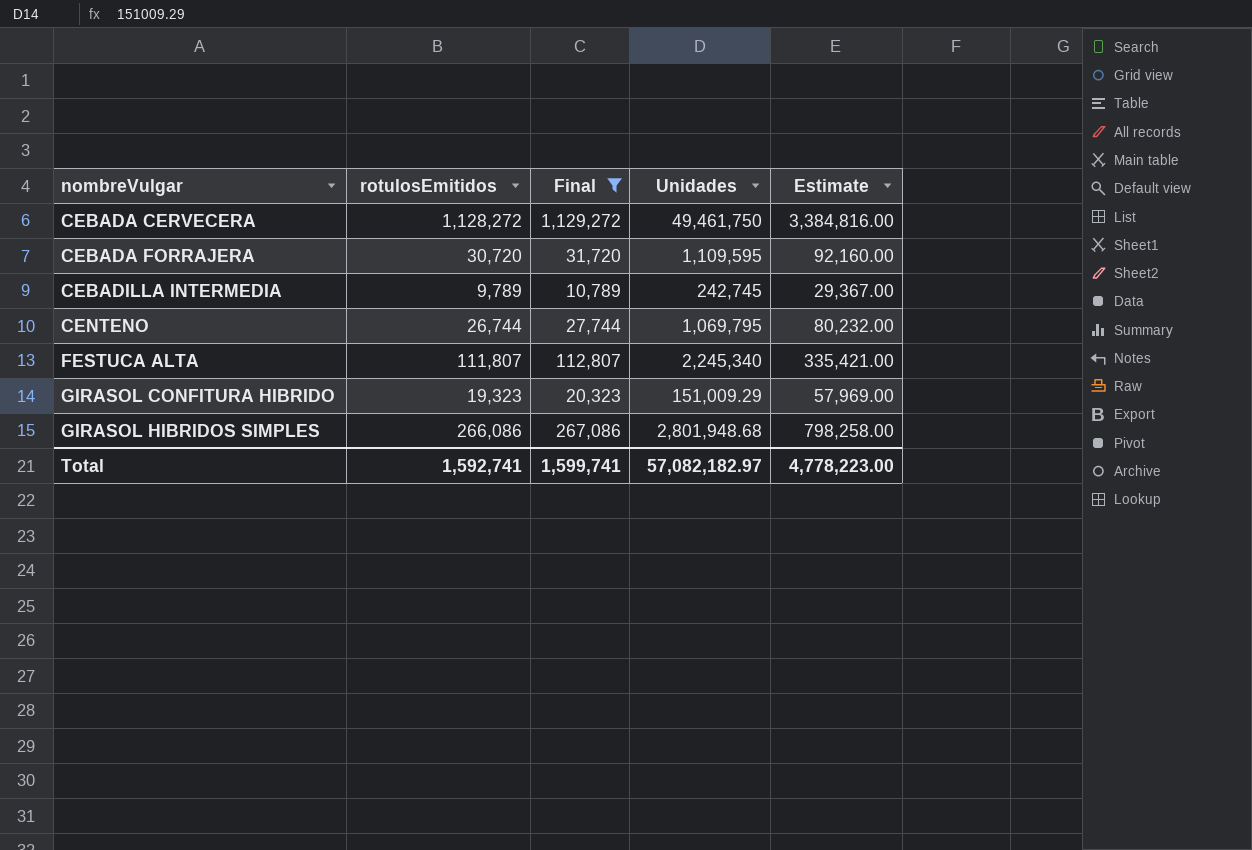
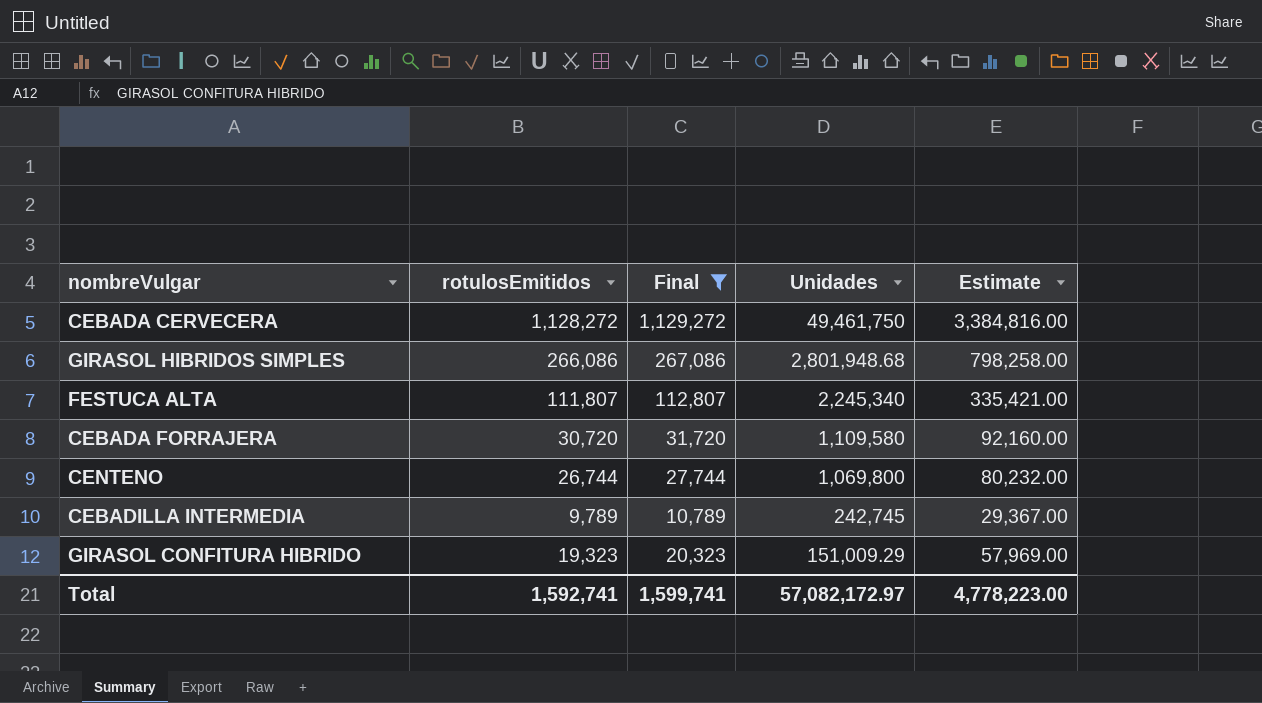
row order: nombreVulgar ascending -> Unidades descending
CEBADA FORRAJERA | Unidades: 1,109,595 -> 1,109,580
CENTENO | Unidades: 1,069,795 -> 1,069,800
Total | Unidades: 57,082,182.97 -> 57,082,172.97

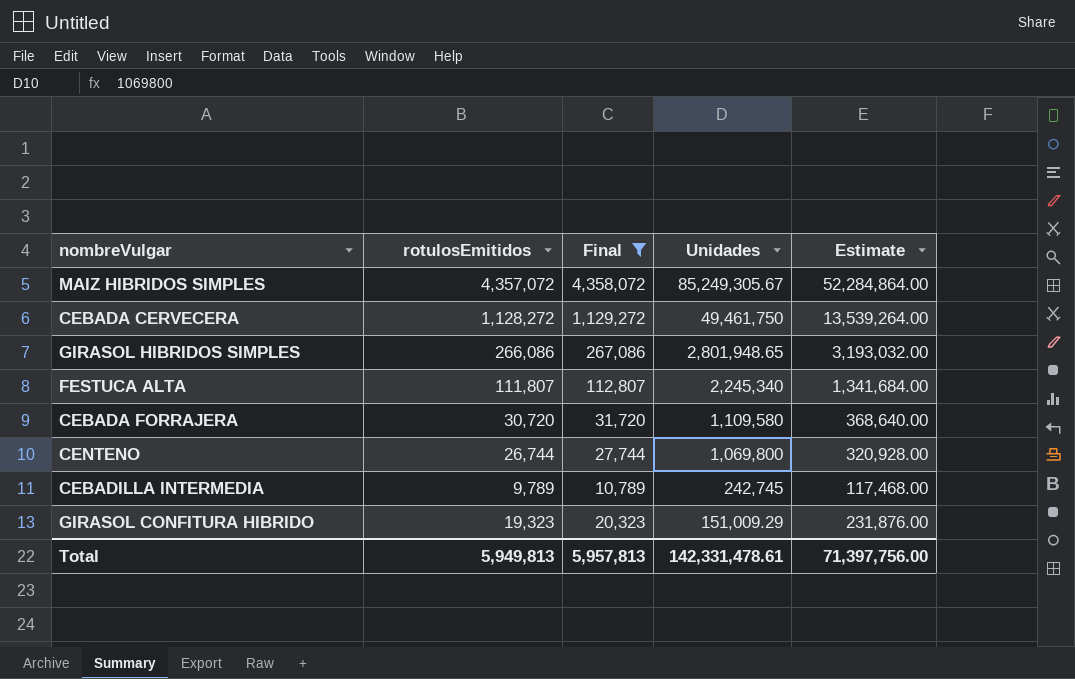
column Estimate | formula: [rotulosEmitidos] * 3 -> [rotulosEmitidos] * 12
row MAIZ HIBRIDOS SIMPLES: none -> 4,357,072 | 4,358,072 | 85,249,305.67 | 52,284,864.00
GIRASOL HIBRIDOS SIMPLES | Unidades: 2,801,948.68 -> 2,801,948.65
Total | rotulosEmitidos: 1,592,741 -> 5,949,813
Total | Final: 1,599,741 -> 5,957,813
Total | Unidades: 57,082,172.97 -> 142,331,478.61
Total | Estimate: 4,778,223.00 -> 71,397,756.00

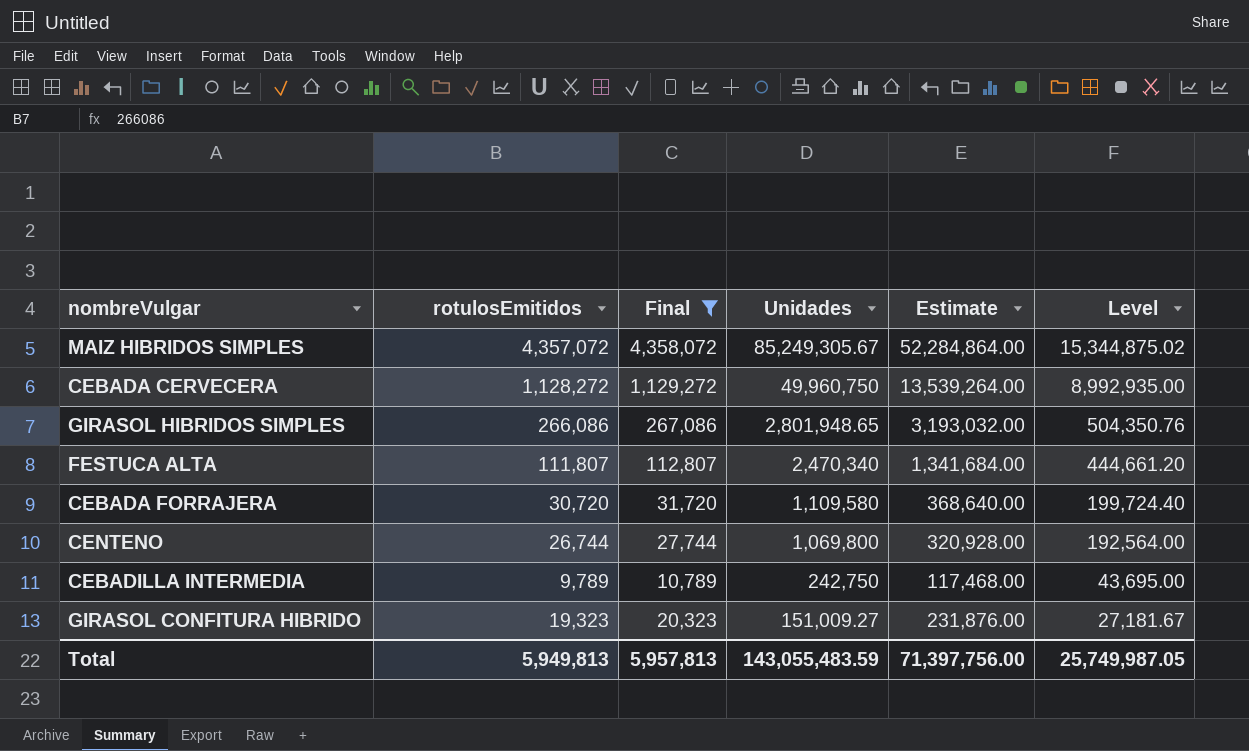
column Level | formula: none -> [Unidades] * 0.18
CEBADA CERVECERA | Unidades: 49,461,750 -> 49,960,750
FESTUCA ALTA | Unidades: 2,245,340 -> 2,470,340
CEBADILLA INTERMEDIA | Unidades: 242,745 -> 242,750
GIRASOL CONFITURA HIBRIDO | Unidades: 151,009.29 -> 151,009.27
Total | Unidades: 142,331,478.61 -> 143,055,483.59

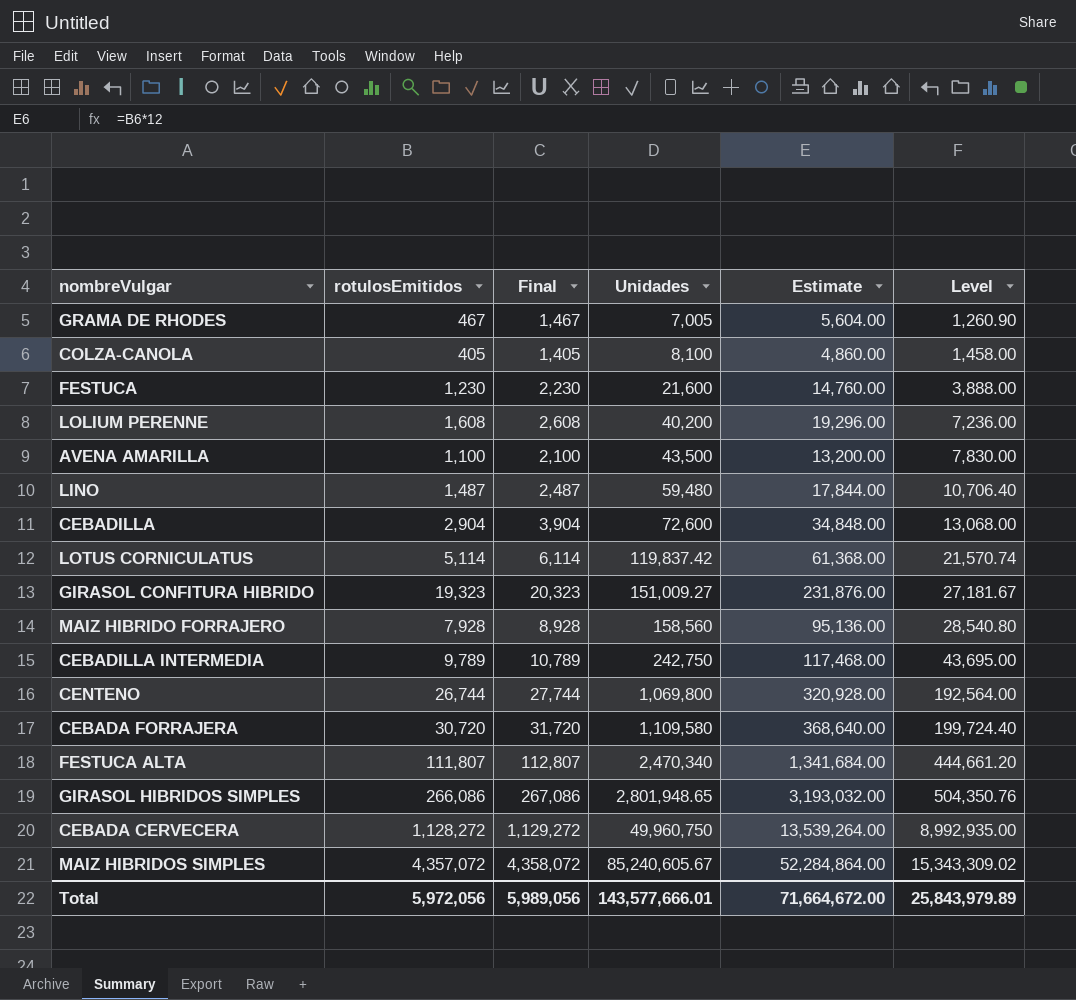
filter: Final >= 10,789 -> none
row order: Unidades descending -> Unidades ascending
MAIZ HIBRIDOS SIMPLES | Unidades: 85,249,305.67 -> 85,240,605.67
MAIZ HIBRIDOS SIMPLES | Level: 15,344,875.02 -> 15,343,309.02
Total | rotulosEmitidos: 5,949,813 -> 5,972,056
Total | Final: 5,957,813 -> 5,989,056
Total | Unidades: 143,055,483.59 -> 143,577,666.01
Total | Estimate: 71,397,756.00 -> 71,664,672.00
Total | Level: 25,749,987.05 -> 25,843,979.89

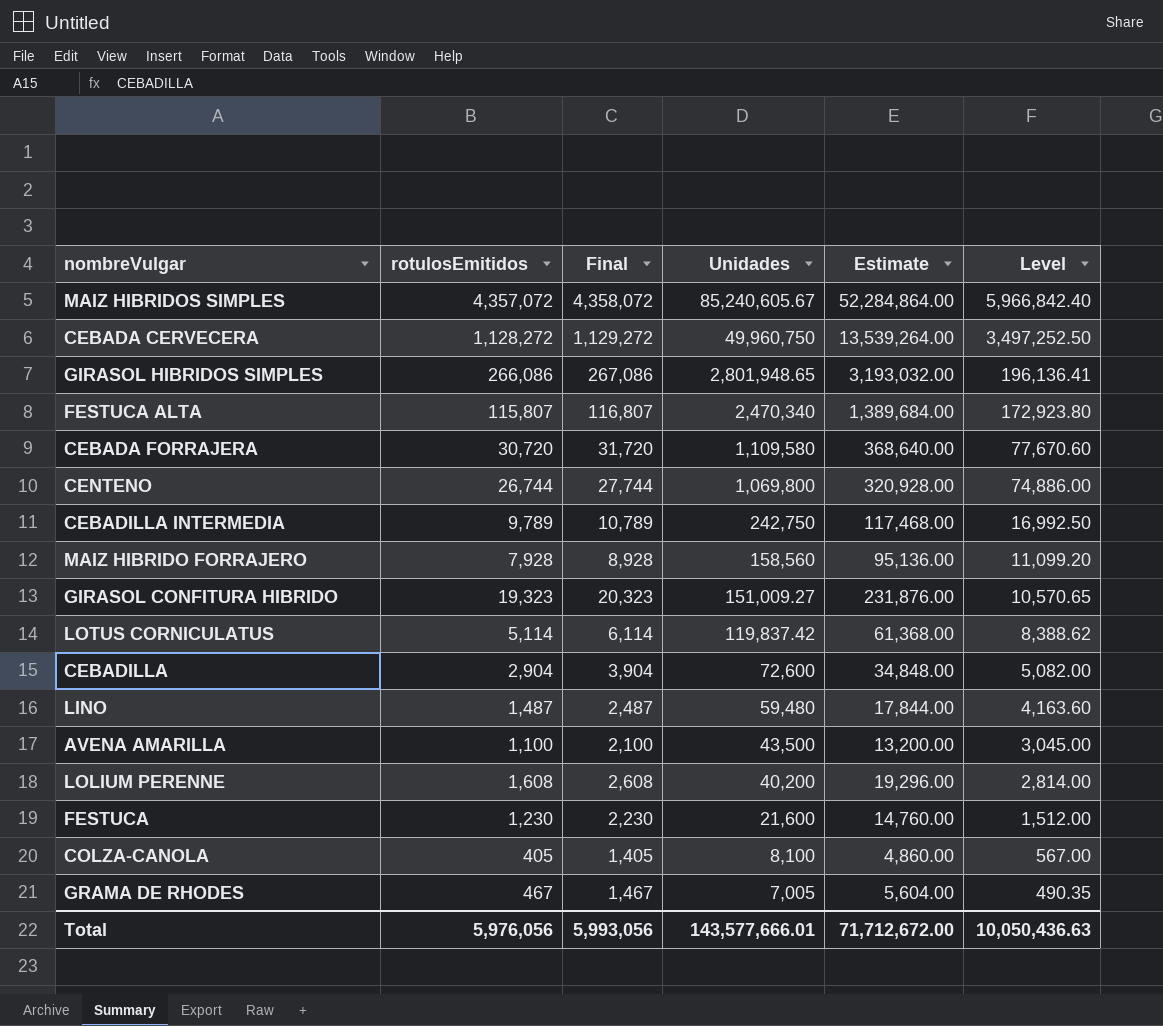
row order: Unidades ascending -> Unidades descending
column Level | formula: [Unidades] * 0.18 -> [Unidades] * 0.07
FESTUCA ALTA | rotulosEmitidos: 111,807 -> 115,807
FESTUCA ALTA | Final: 112,807 -> 116,807
FESTUCA ALTA | Estimate: 1,341,684.00 -> 1,389,684.00
Total | rotulosEmitidos: 5,972,056 -> 5,976,056
Total | Final: 5,989,056 -> 5,993,056
Total | Estimate: 71,664,672.00 -> 71,712,672.00
Total | Level: 25,843,979.89 -> 10,050,436.63

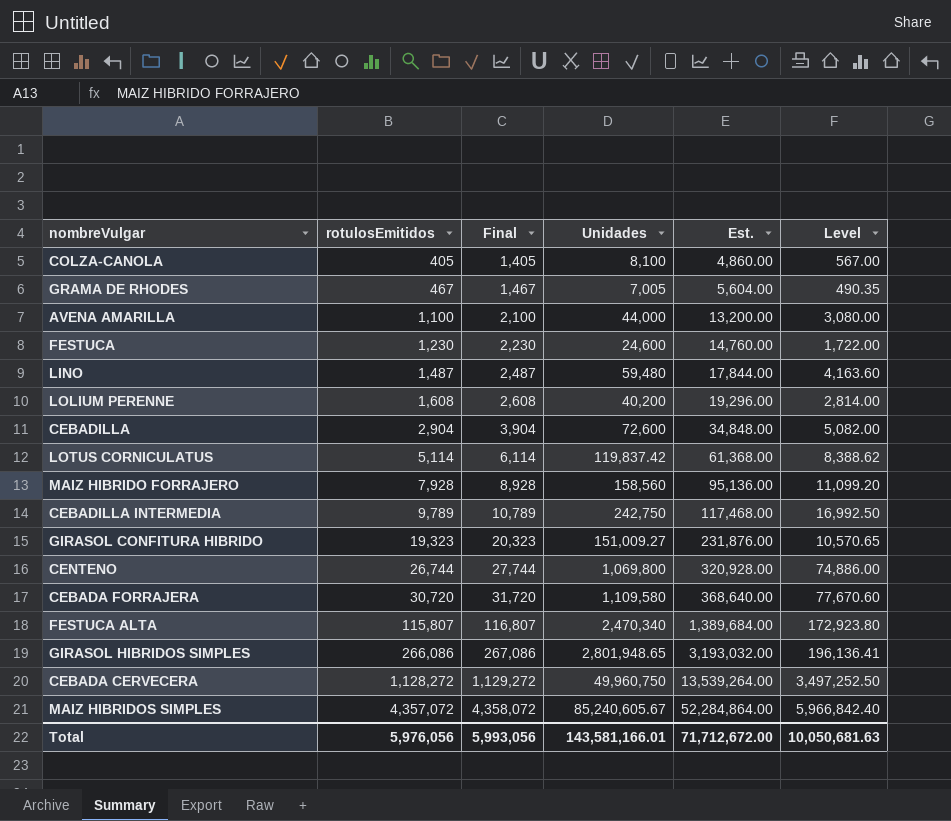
row order: Unidades descending -> rotulosEmitidos ascending
column name: Estimate -> Est.
AVENA AMARILLA | Unidades: 43,500 -> 44,000
AVENA AMARILLA | Level: 3,045.00 -> 3,080.00
FESTUCA | Unidades: 21,600 -> 24,600
FESTUCA | Level: 1,512.00 -> 1,722.00
Total | Unidades: 143,577,666.01 -> 143,581,166.01
Total | Level: 10,050,436.63 -> 10,050,681.63

